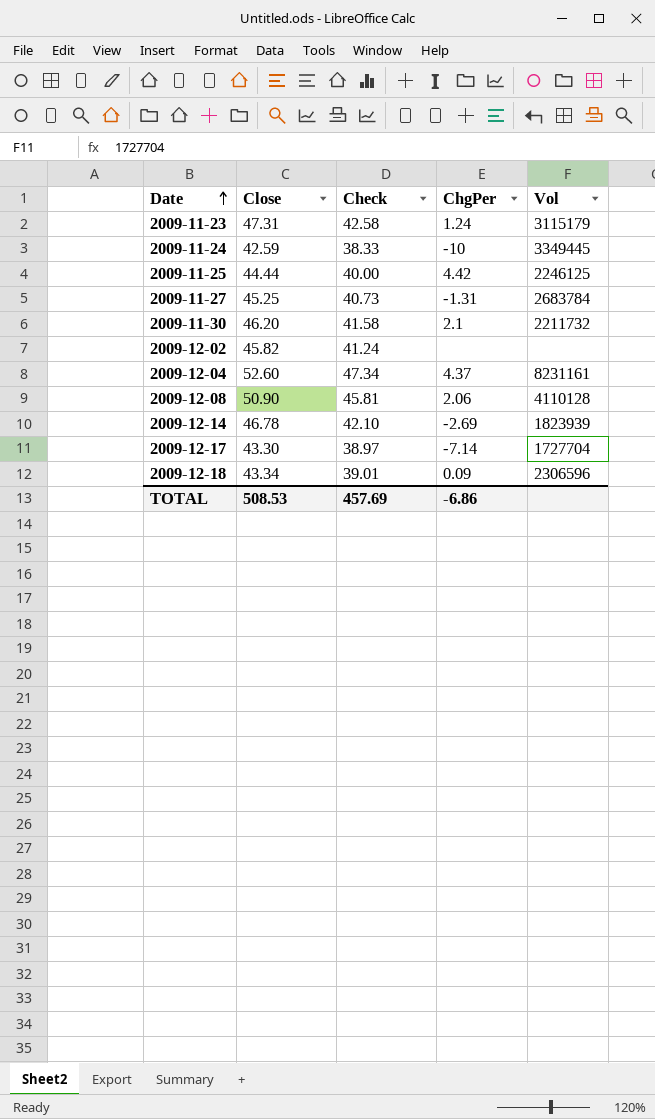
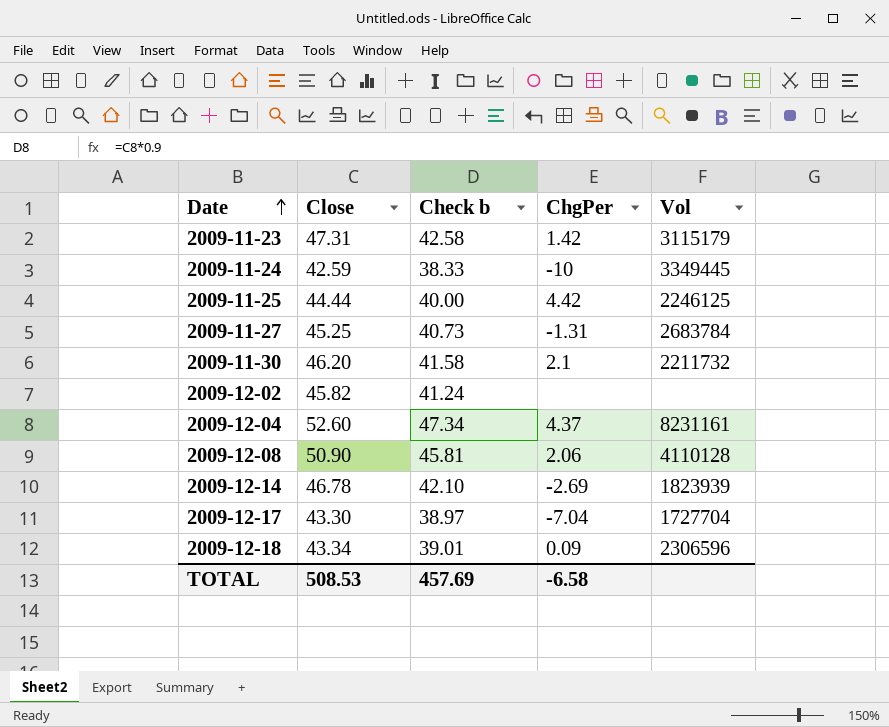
column name: Check -> Check b
2009-11-23 | ChgPer: 1.24 -> 1.42
2009-12-17 | ChgPer: -7.14 -> -7.04
TOTAL | ChgPer: -6.86 -> -6.58

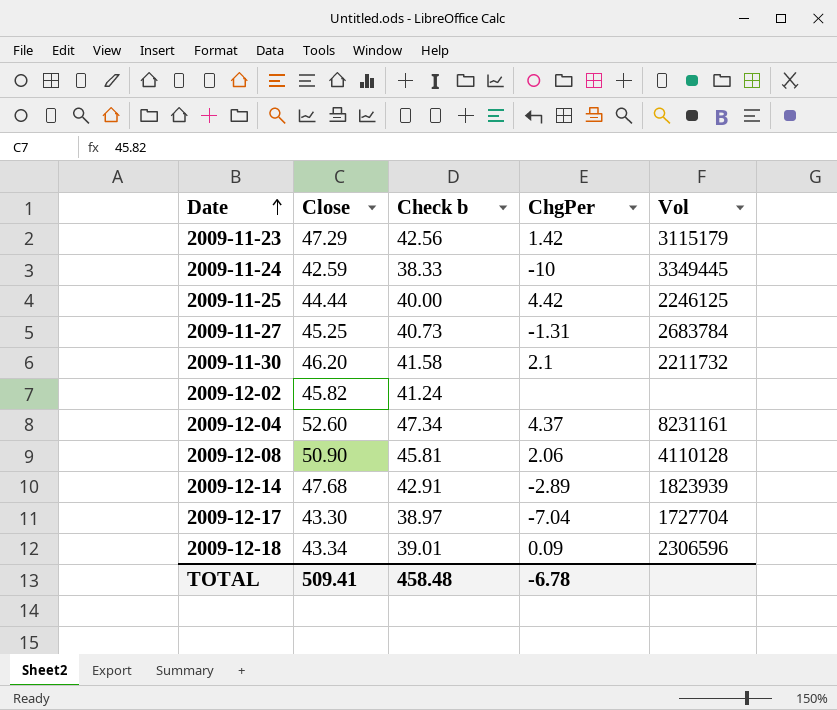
2009-11-23 | Close: 47.31 -> 47.29
2009-11-23 | Check b: 42.58 -> 42.56
2009-12-14 | Close: 46.78 -> 47.68
2009-12-14 | Check b: 42.10 -> 42.91
2009-12-14 | ChgPer: -2.69 -> -2.89
TOTAL | Close: 508.53 -> 509.41
TOTAL | Check b: 457.69 -> 458.48
TOTAL | ChgPer: -6.58 -> -6.78

